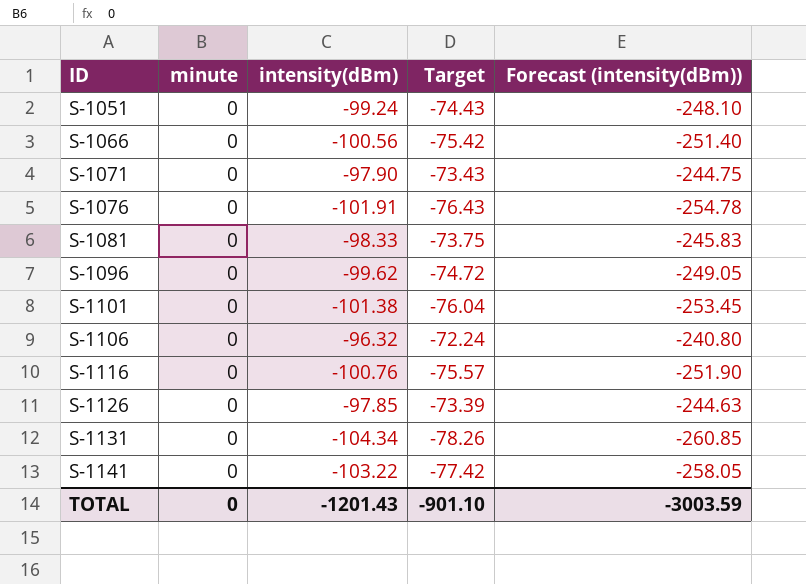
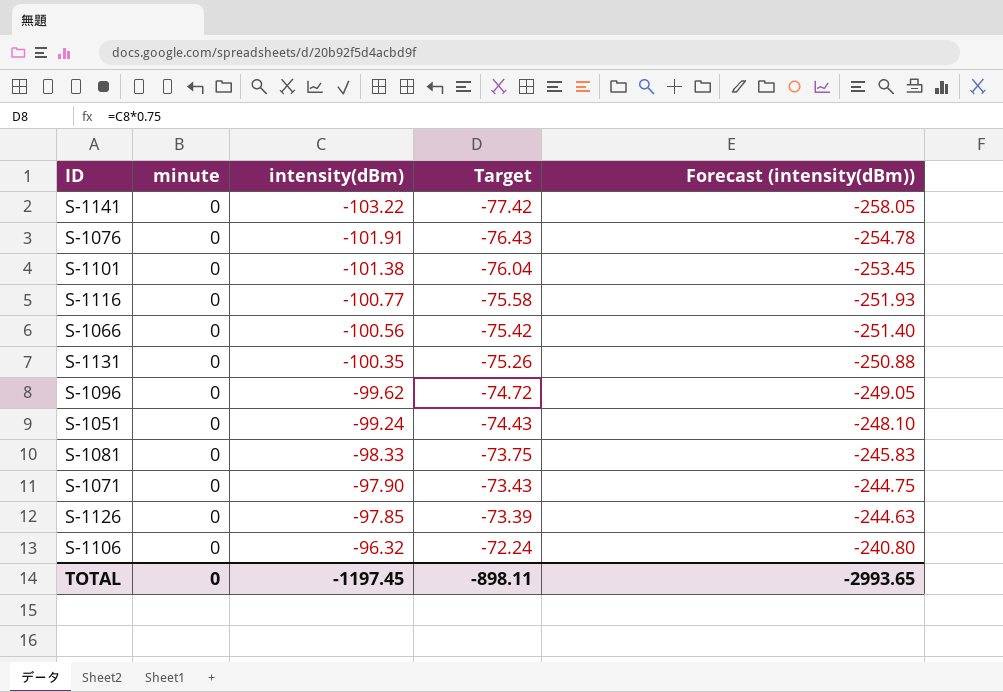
row order: ID ascending -> intensity(dBm) ascending
S-1116 | intensity(dBm): -100.76 -> -100.77
S-1116 | Target: -75.57 -> -75.58
S-1116 | Forecast (intensity(dBm)): -251.90 -> -251.93
S-1131 | intensity(dBm): -104.34 -> -100.35
S-1131 | Target: -78.26 -> -75.26
S-1131 | Forecast (intensity(dBm)): -260.85 -> -250.88
TOTAL | intensity(dBm): -1201.43 -> -1197.45
TOTAL | Target: -901.10 -> -898.11
TOTAL | Forecast (intensity(dBm)): -3003.59 -> -2993.65

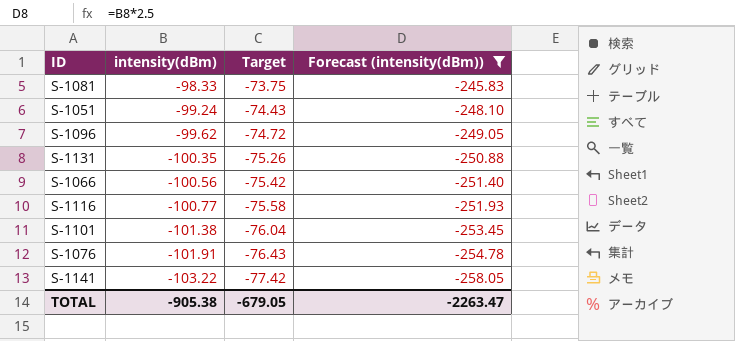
filter: none -> Forecast (intensity(dBm)) <= -245.83
row order: intensity(dBm) ascending -> intensity(dBm) descending
column minute | position: 2 -> none
TOTAL | intensity(dBm): -1197.45 -> -905.38
TOTAL | Target: -898.11 -> -679.05
TOTAL | Forecast (intensity(dBm)): -2993.65 -> -2263.47

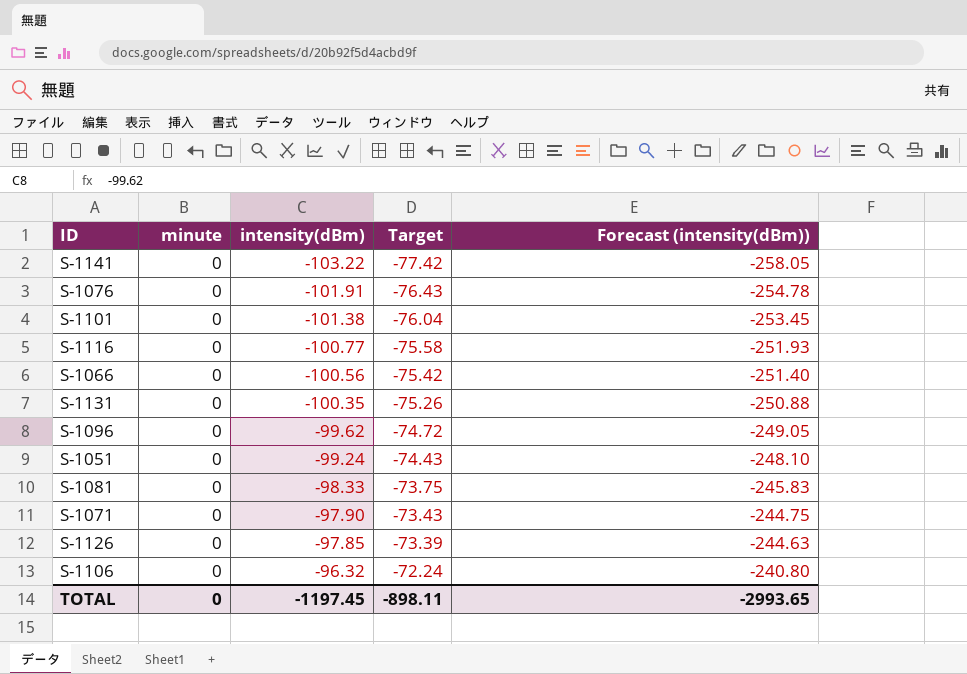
filter: Forecast (intensity(dBm)) <= -245.83 -> none
row order: intensity(dBm) descending -> intensity(dBm) ascending
column minute | position: none -> 2
TOTAL | intensity(dBm): -905.38 -> -1197.45
TOTAL | Target: -679.05 -> -898.11
TOTAL | Forecast (intensity(dBm)): -2263.47 -> -2993.65

